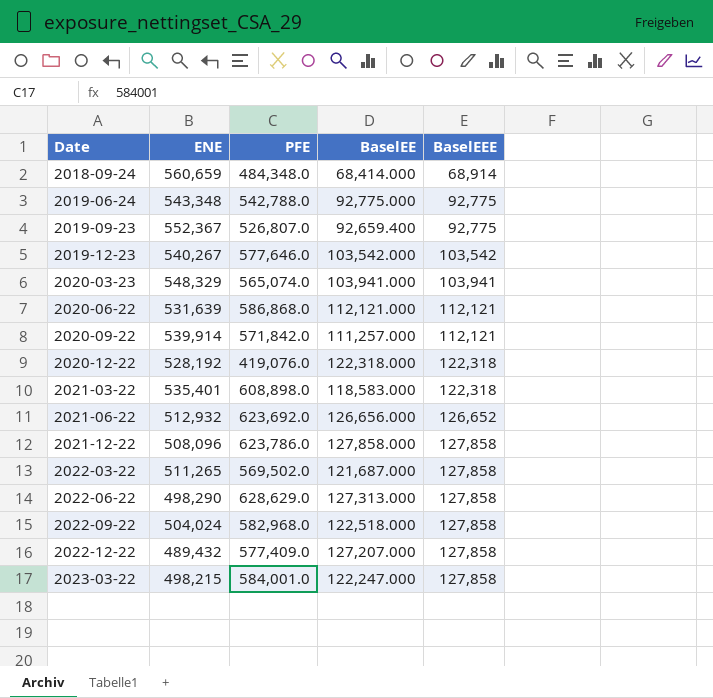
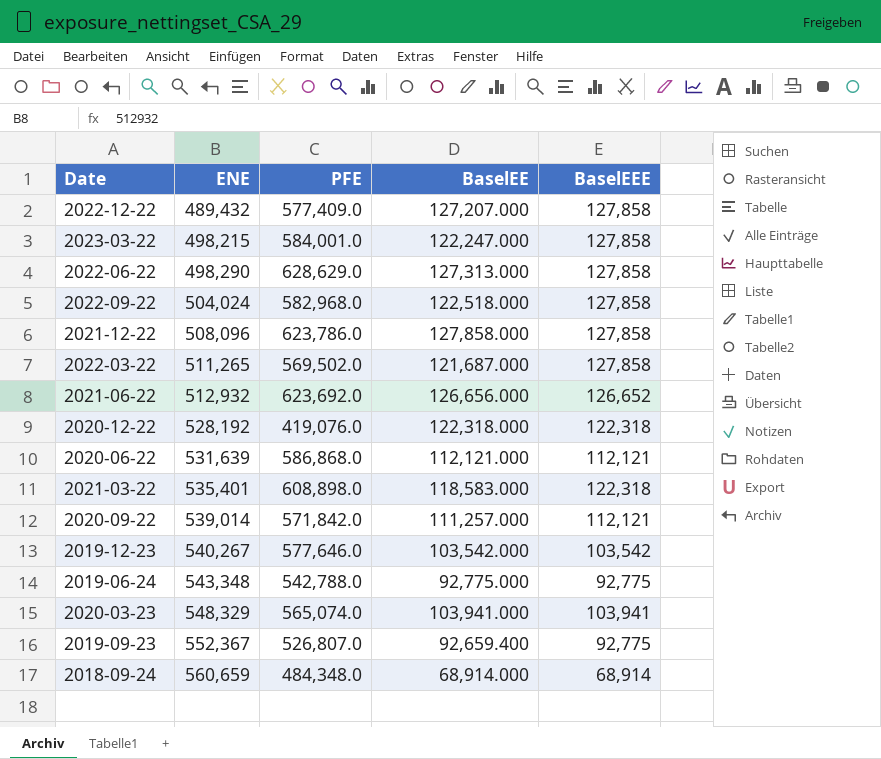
row order: Date ascending -> ENE ascending
2020-09-22 | ENE: 539,914 -> 539,014
2018-09-24 | BaselEE: 68,414.000 -> 68,914.000

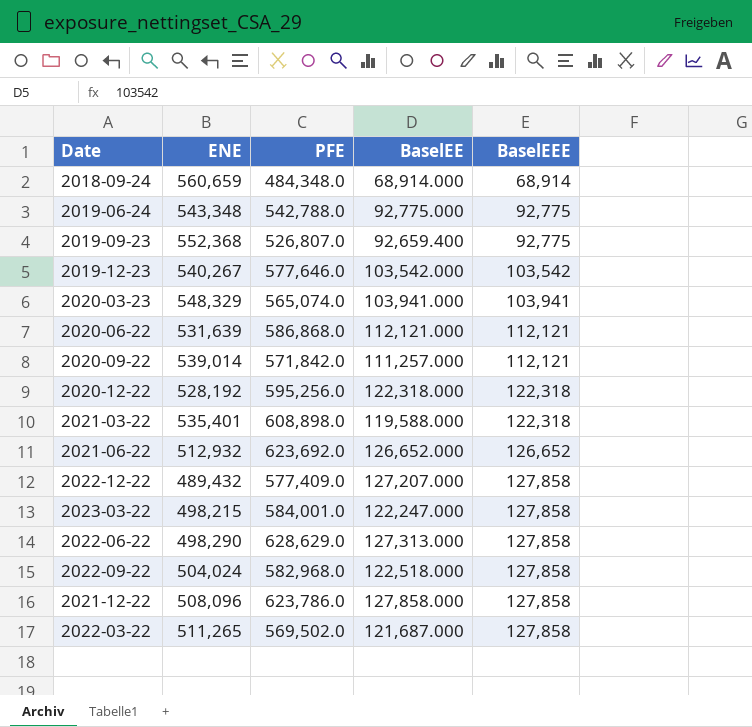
row order: ENE ascending -> BaselEEE ascending
2019-09-23 | ENE: 552,367 -> 552,368
2020-12-22 | PFE: 419,076.0 -> 595,256.0
2021-03-22 | BaselEE: 118,583.000 -> 119,588.000
2021-06-22 | BaselEE: 126,656.000 -> 126,652.000

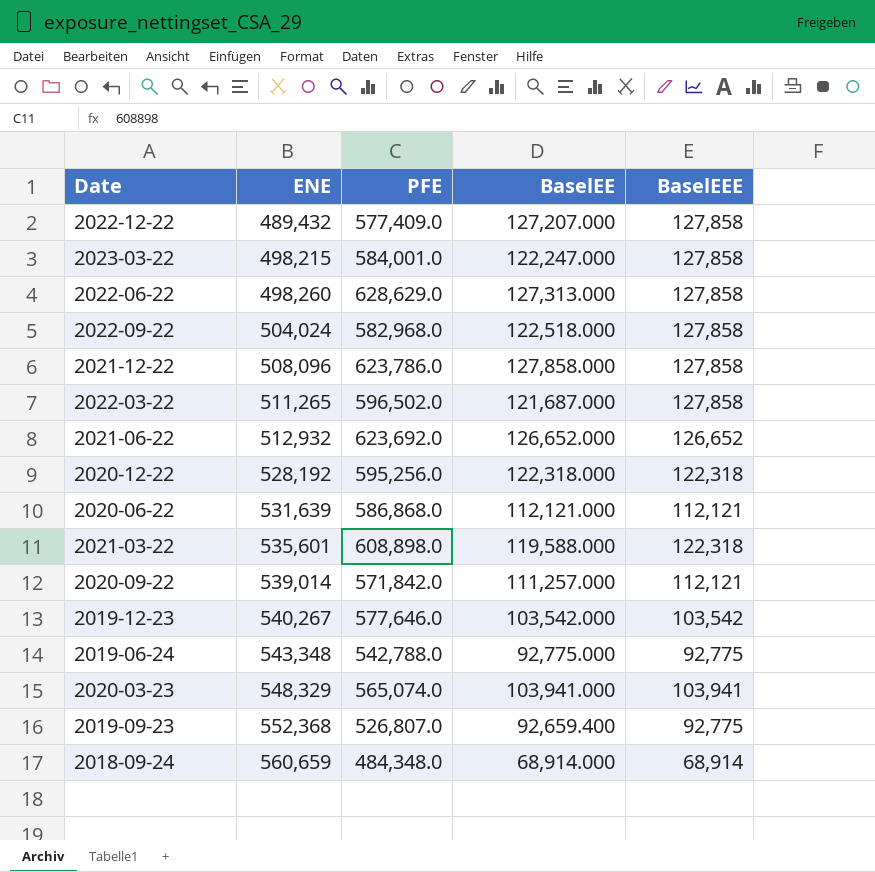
row order: BaselEEE ascending -> ENE ascending
2022-06-22 | ENE: 498,290 -> 498,260
2022-03-22 | PFE: 569,502.0 -> 596,502.0
2021-03-22 | ENE: 535,401 -> 535,601

